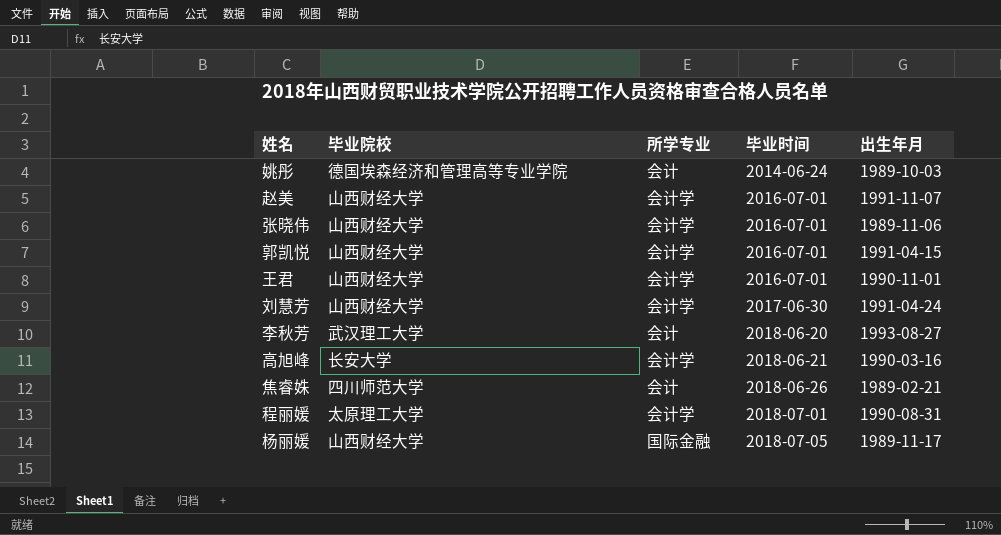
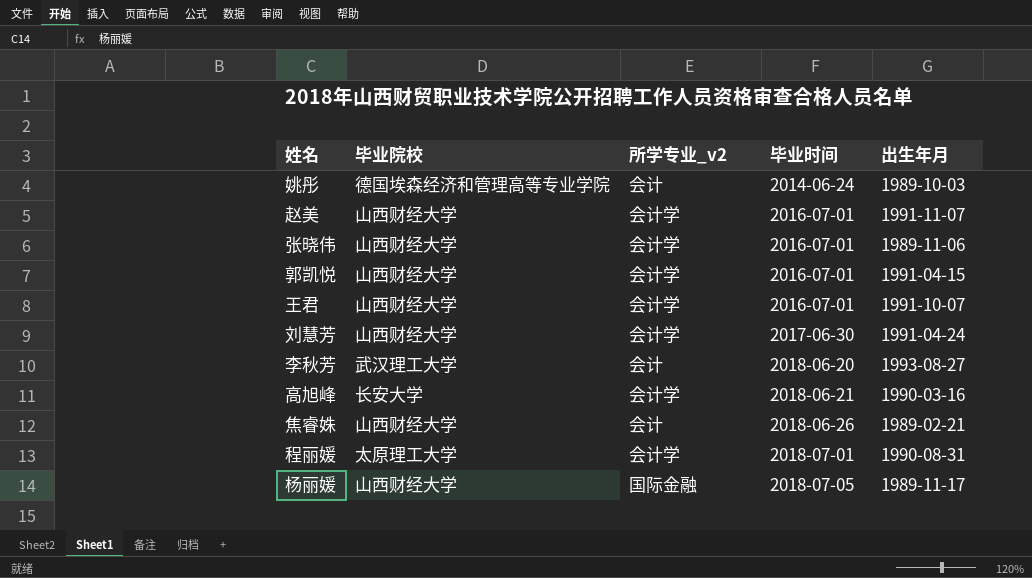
column name: 所学专业 -> 所学专业_v2
王君 | 出生年月: 1990-11-01 -> 1991-10-07
焦睿姝 | 毕业院校: 四川师范大学 -> 山西财经大学

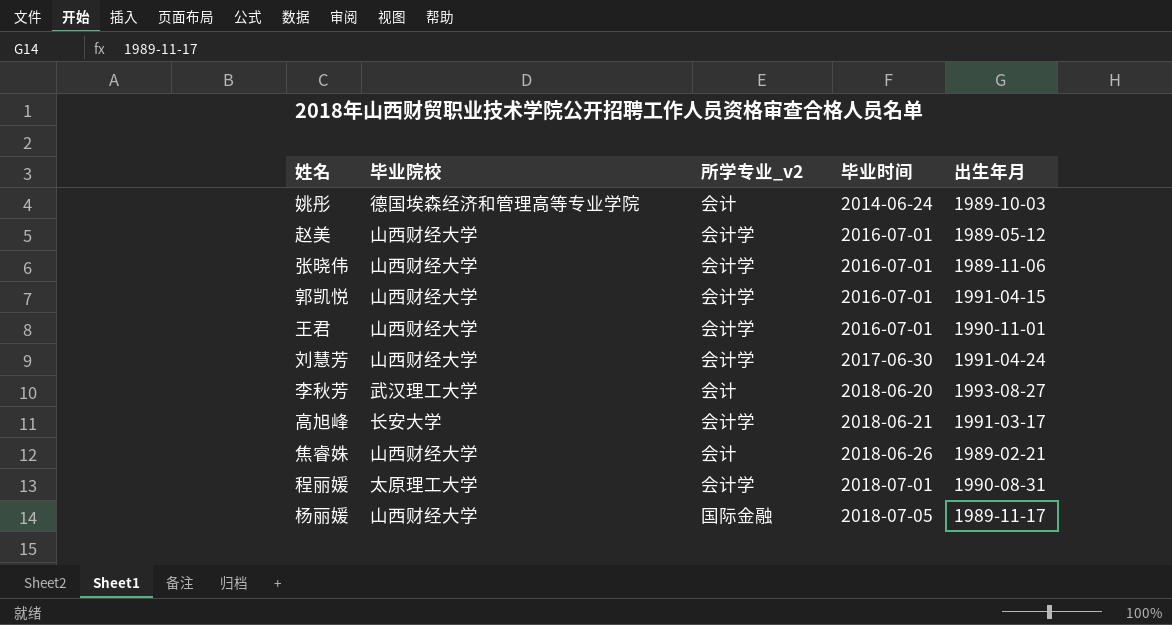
赵美 | 出生年月: 1991-11-07 -> 1989-05-12
王君 | 出生年月: 1991-10-07 -> 1990-11-01
高旭峰 | 出生年月: 1990-03-16 -> 1991-03-17

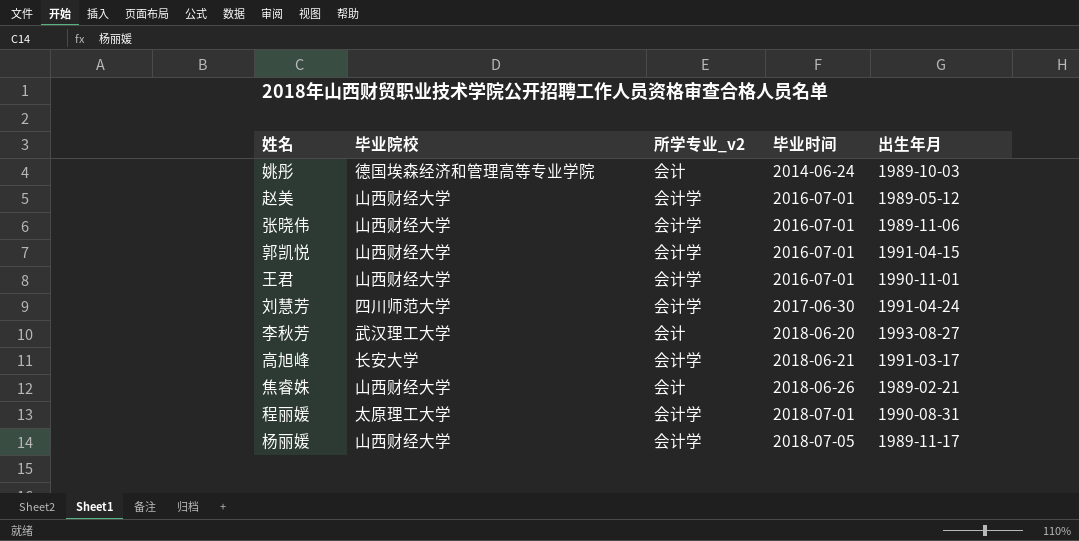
刘慧芳 | 毕业院校: 山西财经大学 -> 四川师范大学
杨丽媛 | 所学专业_v2: 国际金融 -> 会计学

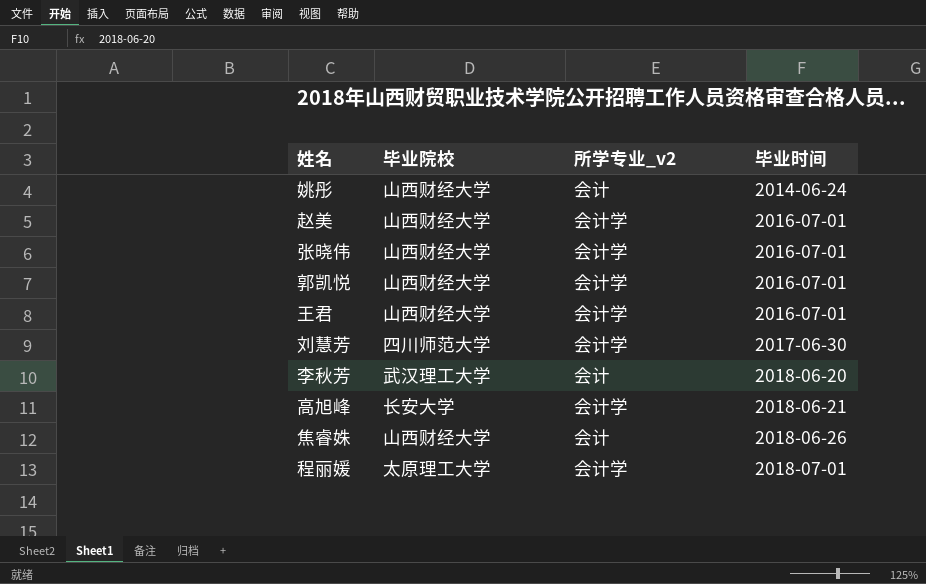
column 出生年月 | position: 5 -> none
row 杨丽媛: 山西财经大学 | 会计学 | 2018-07-05 | 1989-11-17 -> none
姚彤 | 毕业院校: 德国埃森经济和管理高等专业学院 -> 山西财经大学

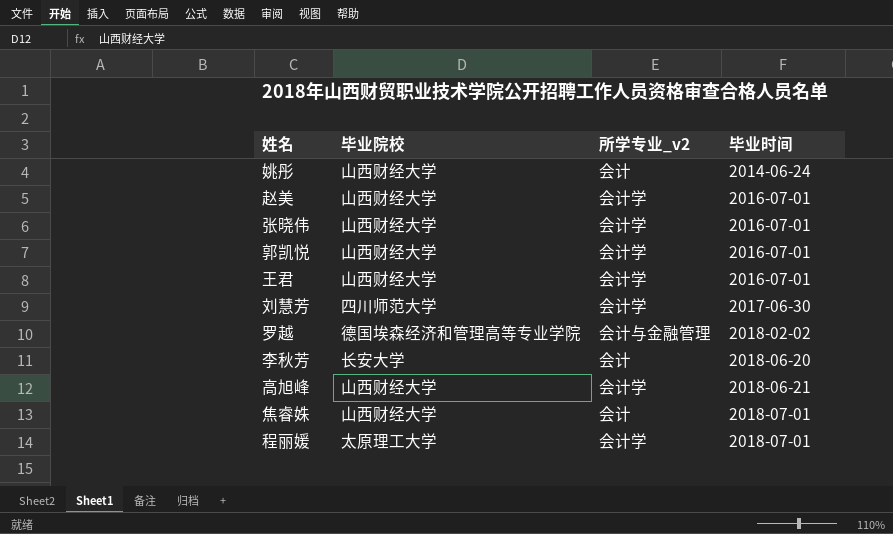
row 罗越: none -> 德国埃森经济和管理高等专业学院 | 会计与金融管理 | 2018-02-02
李秋芳 | 毕业院校: 武汉理工大学 -> 长安大学
高旭峰 | 毕业院校: 长安大学 -> 山西财经大学
焦睿姝 | 毕业时间: 2018-06-26 -> 2018-07-01

